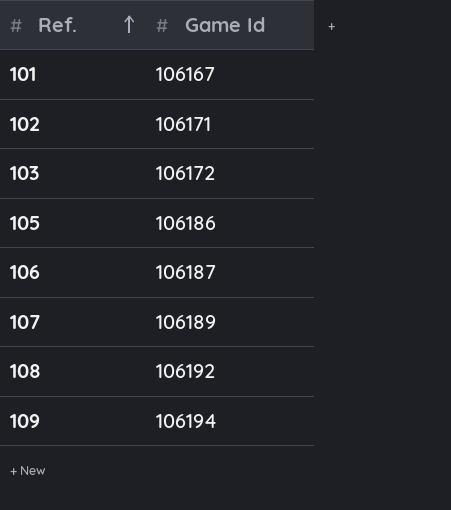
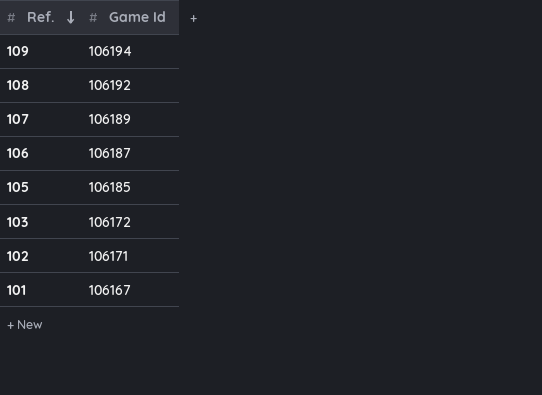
row order: Ref. ascending -> Ref. descending
105 | Game Id: 106186 -> 106185

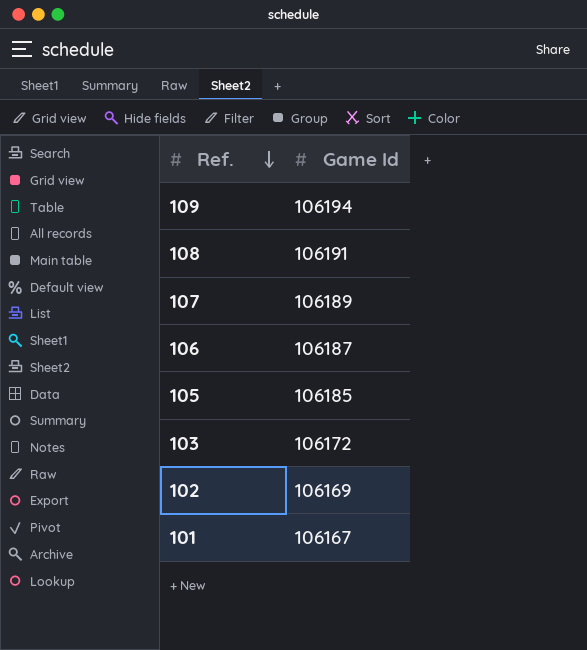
108 | Game Id: 106192 -> 106191
102 | Game Id: 106171 -> 106169

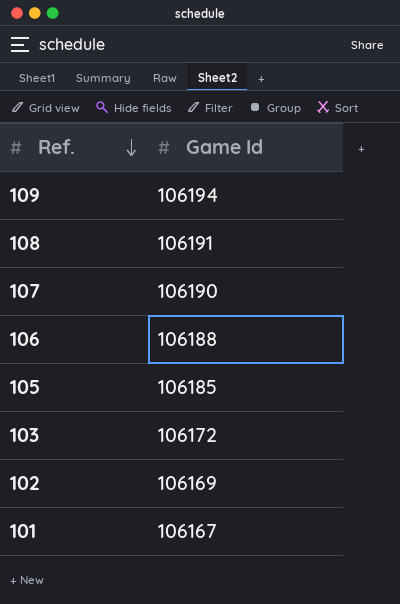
107 | Game Id: 106189 -> 106190
106 | Game Id: 106187 -> 106188

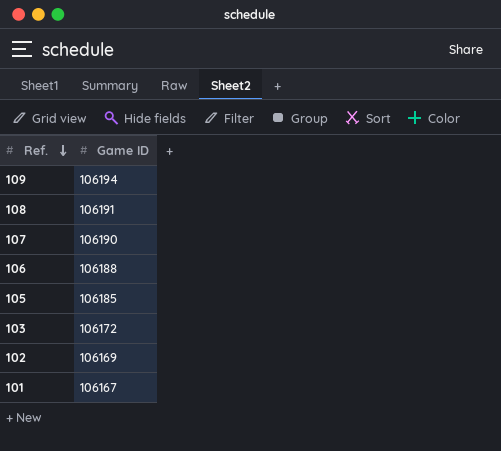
column name: Game Id -> Game ID

